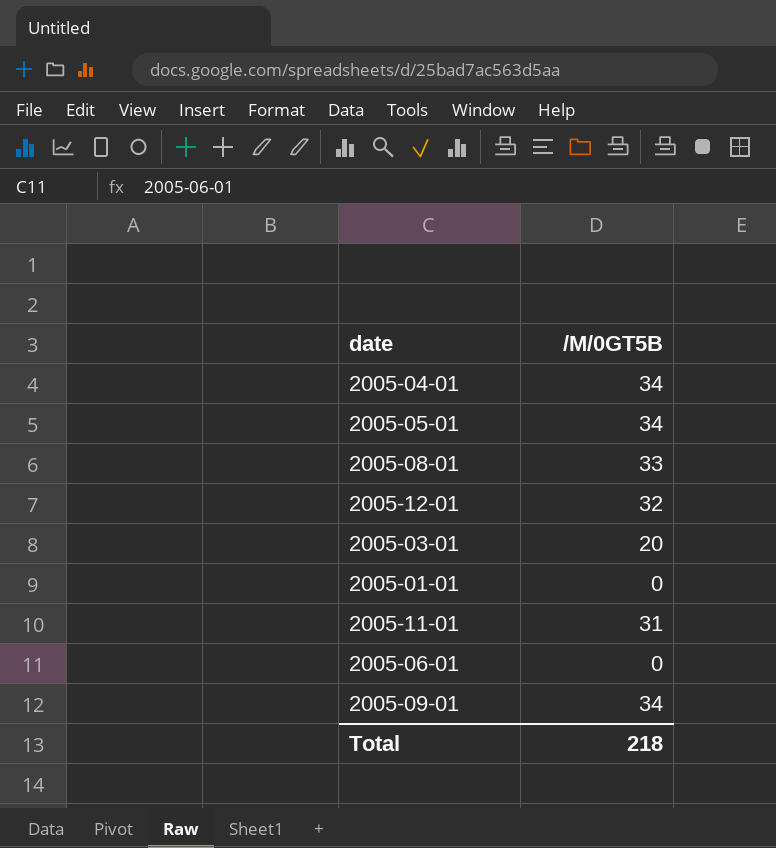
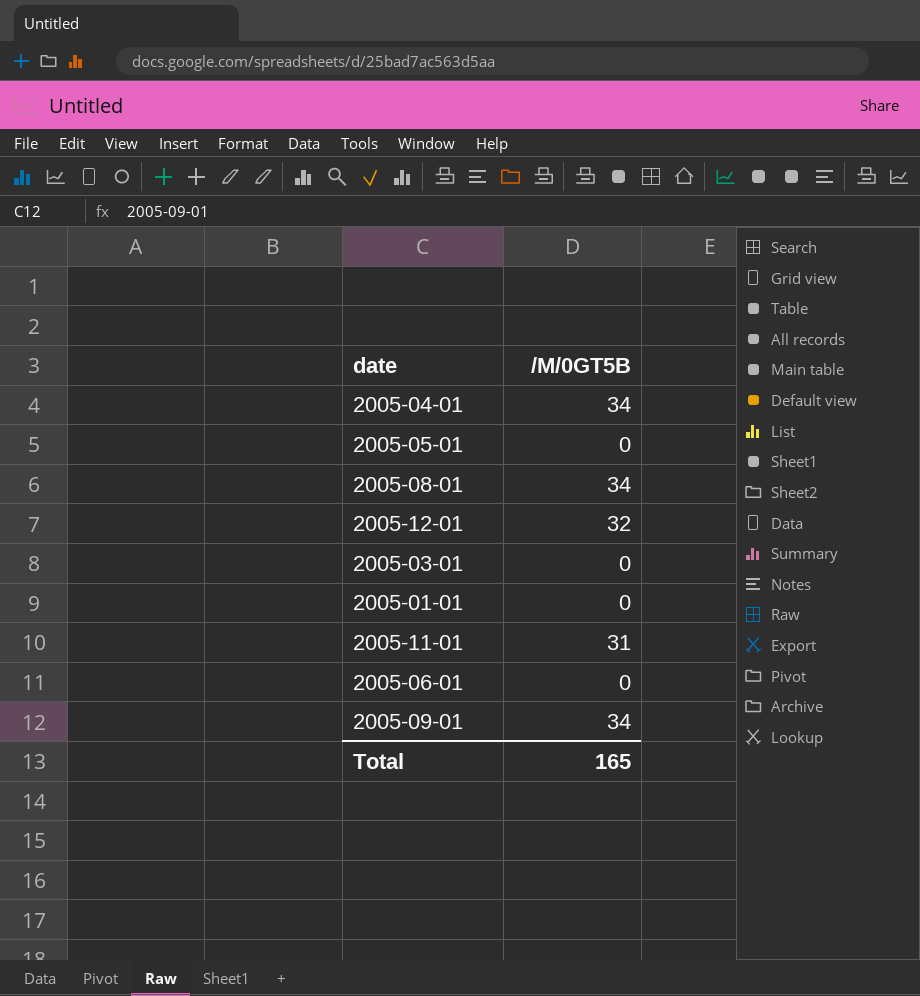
2005-05-01 | /M/0GT5B: 34 -> 0
2005-08-01 | /M/0GT5B: 33 -> 34
2005-03-01 | /M/0GT5B: 20 -> 0
Total | /M/0GT5B: 218 -> 165

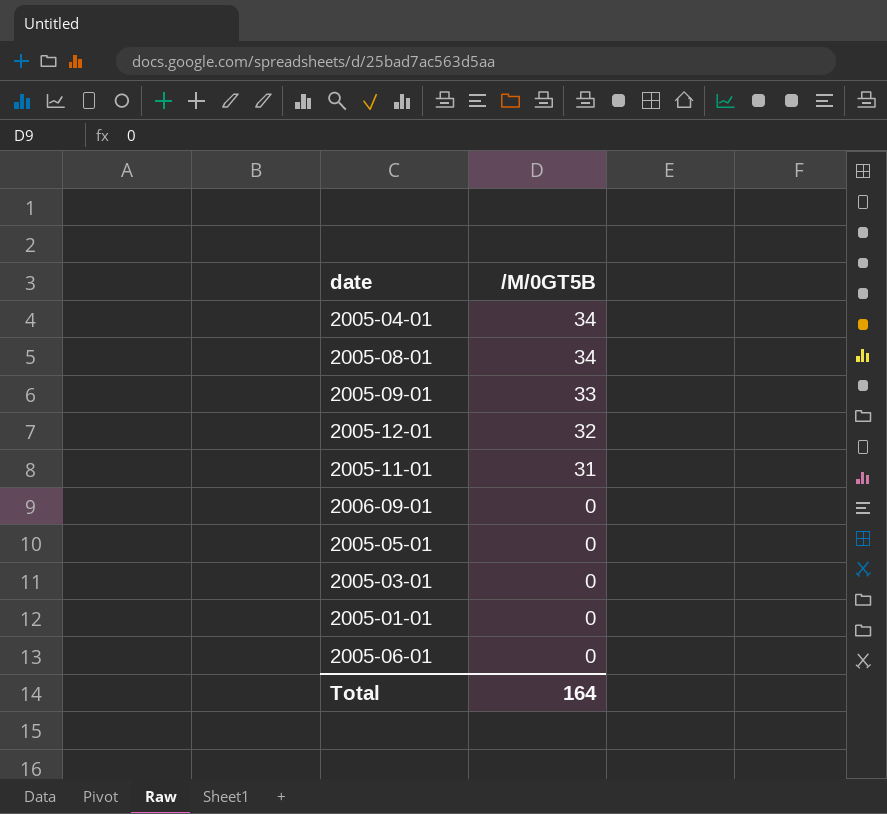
row order: none -> /M/0GT5B descending
2005-09-01 | /M/0GT5B: 34 -> 33
row 2006-09-01: none -> 0
Total | /M/0GT5B: 165 -> 164

